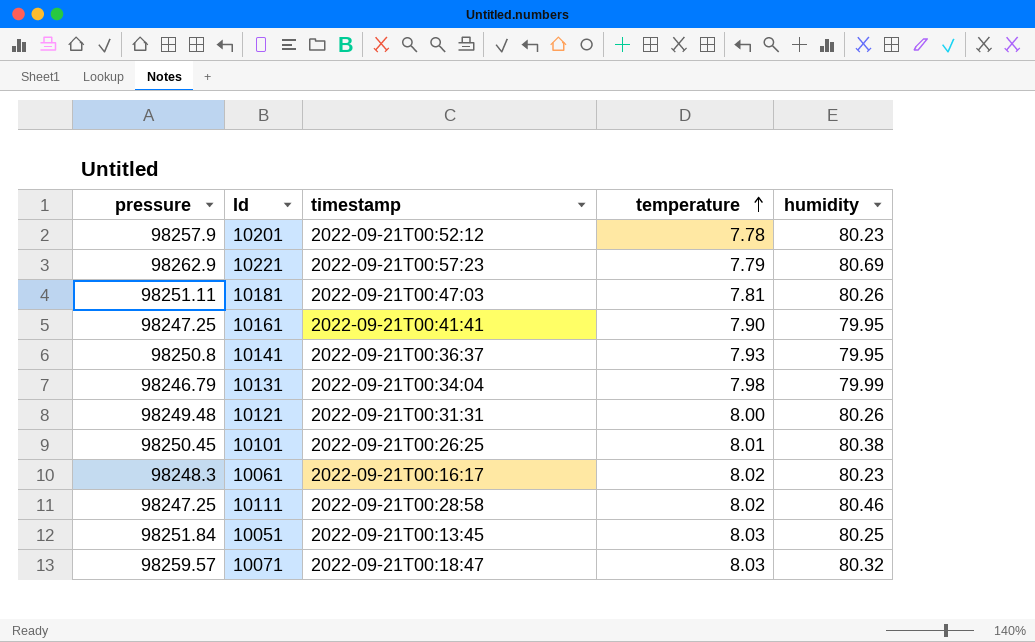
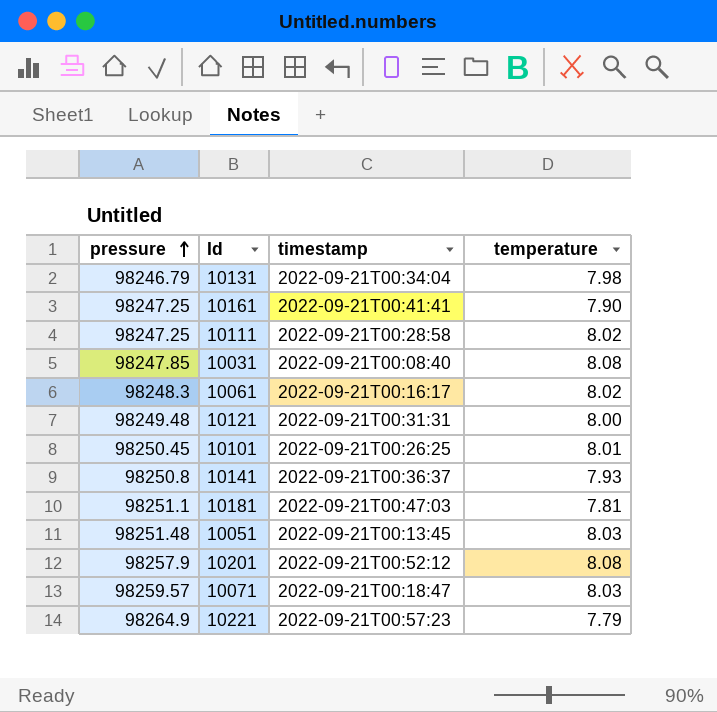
row order: temperature ascending -> pressure ascending
column humidity | position: 5 -> none
row 10031: none -> 98247.85 | 2022-09-21T00:08:40 | 8.08
10181 | pressure: 98251.11 -> 98251.1
10051 | pressure: 98251.84 -> 98251.48
10201 | temperature: 7.78 -> 8.08
10221 | pressure: 98262.9 -> 98264.9

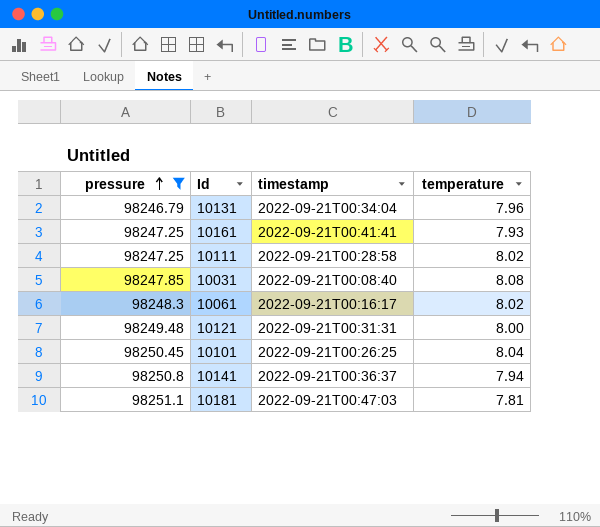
filter: none -> pressure <= 98251.1
10131 | temperature: 7.98 -> 7.96
10161 | temperature: 7.90 -> 7.93
10101 | temperature: 8.01 -> 8.04
10141 | temperature: 7.93 -> 7.94

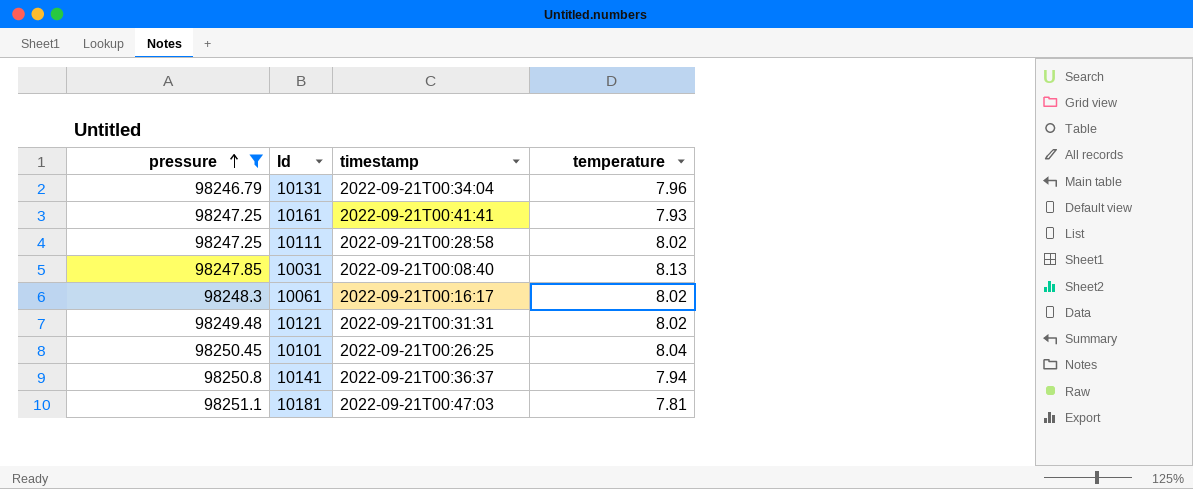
10031 | temperature: 8.08 -> 8.13
10121 | temperature: 8.00 -> 8.02

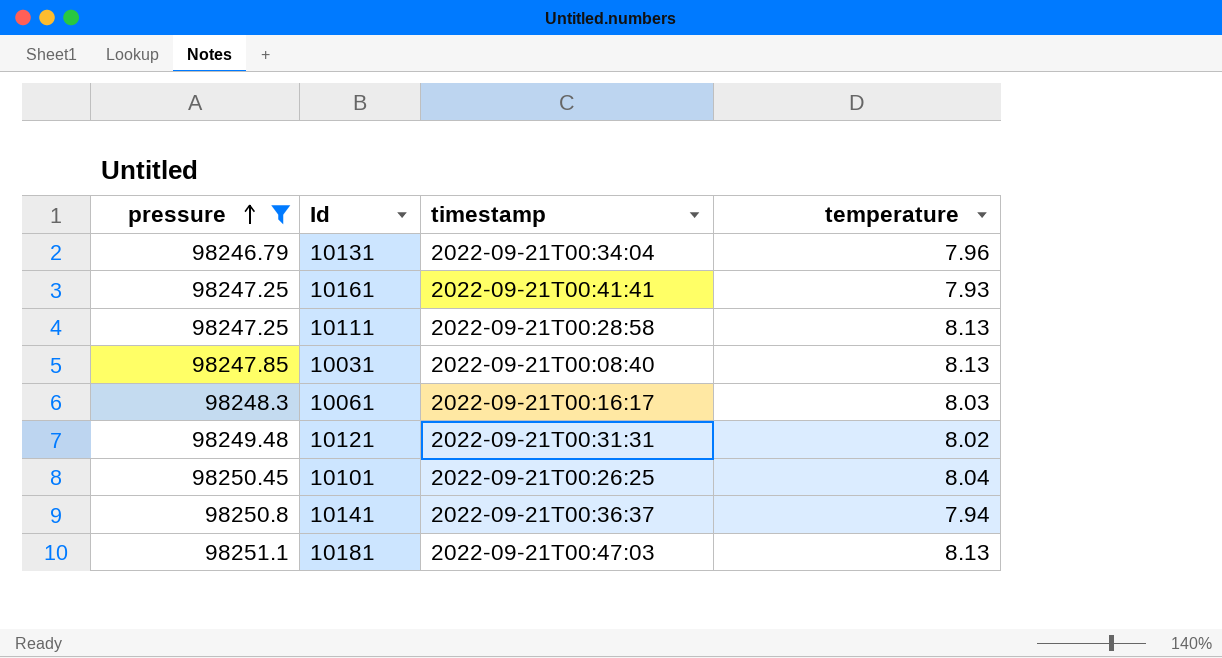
10111 | temperature: 8.02 -> 8.13
10061 | temperature: 8.02 -> 8.03
10181 | temperature: 7.81 -> 8.13

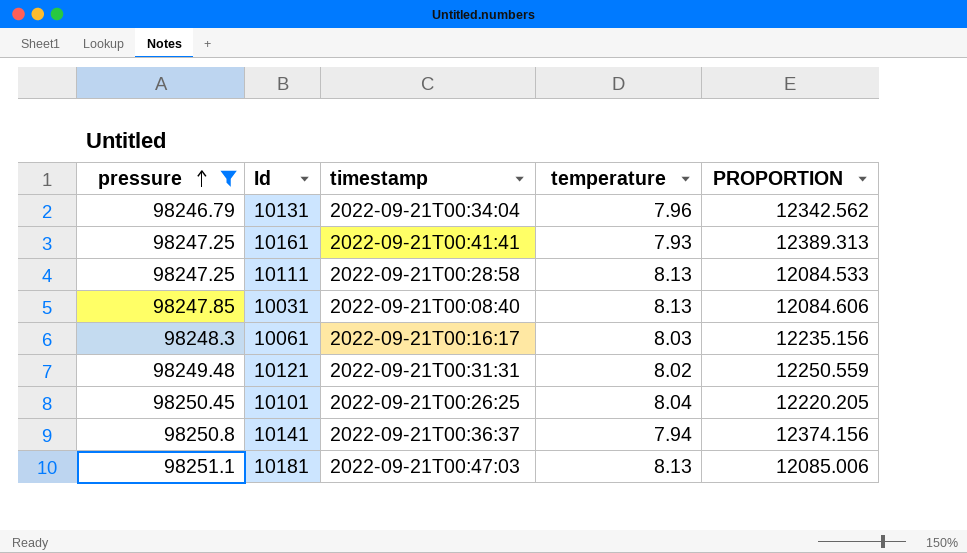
column PROPORTION | formula: none -> [pressure] / [temperature]

